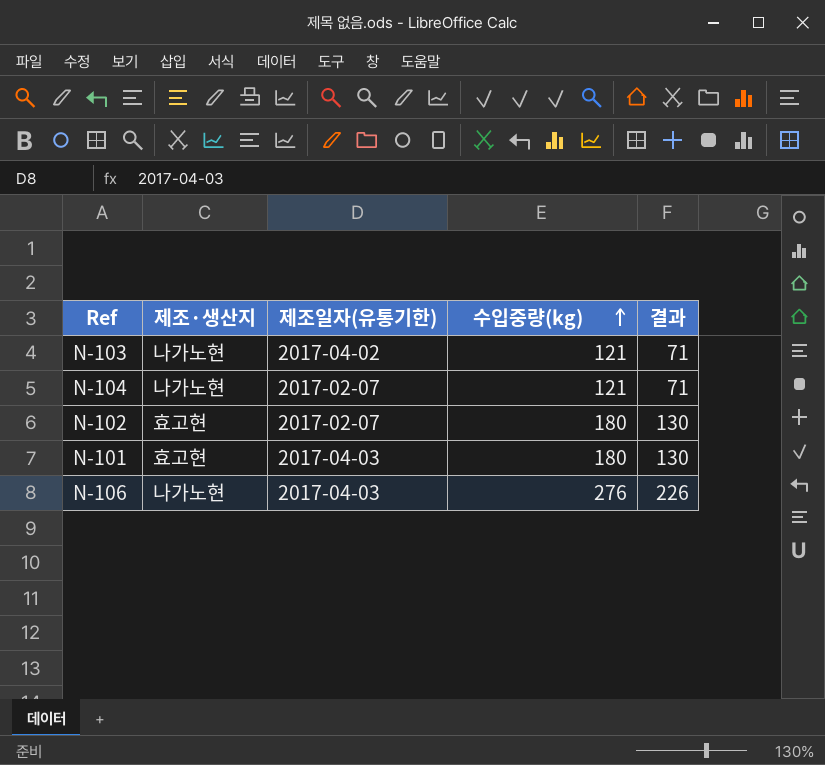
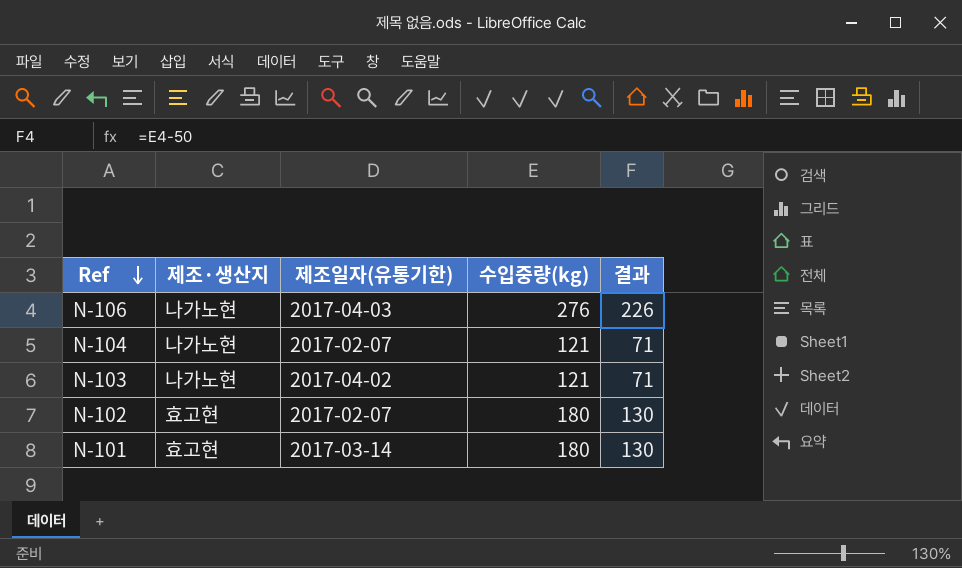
row order: 수입중량(kg) ascending -> Ref descending
N-101 | 제조일자(유통기한): 2017-04-03 -> 2017-03-14

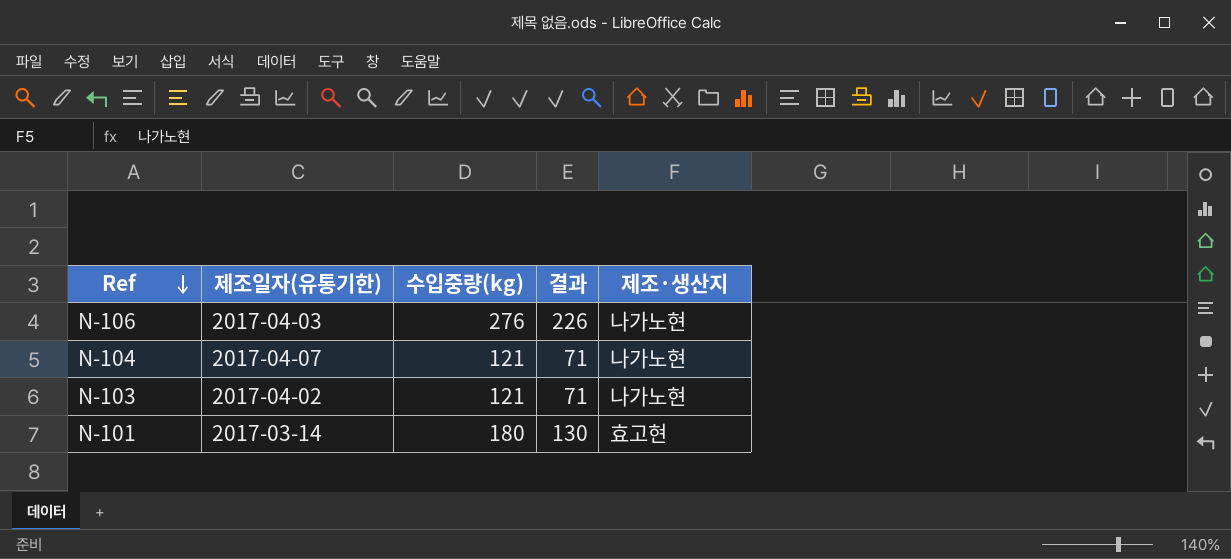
column 제조·생산지 | position: 2 -> 5
row N-102: 효고현 | 2017-02-07 | 180 | 130 -> none
N-104 | 제조일자(유통기한): 2017-02-07 -> 2017-04-07

